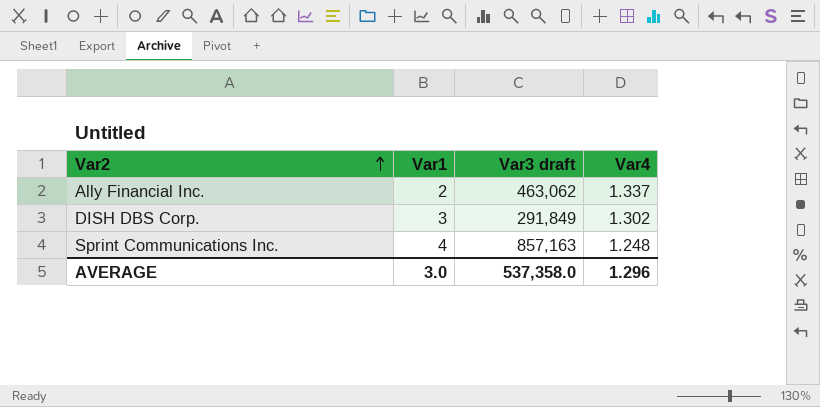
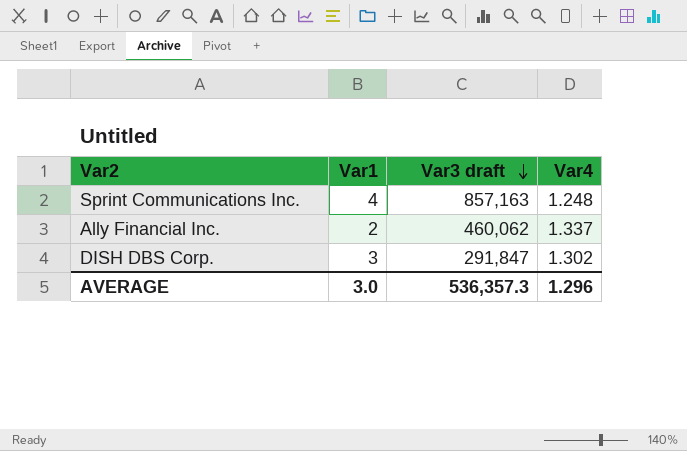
row order: Var2 ascending -> Var3 draft descending
Ally Financial Inc. | Var3 draft: 463,062 -> 460,062
DISH DBS Corp. | Var3 draft: 291,849 -> 291,847
AVERAGE | Var3 draft: 537,358.0 -> 536,357.3

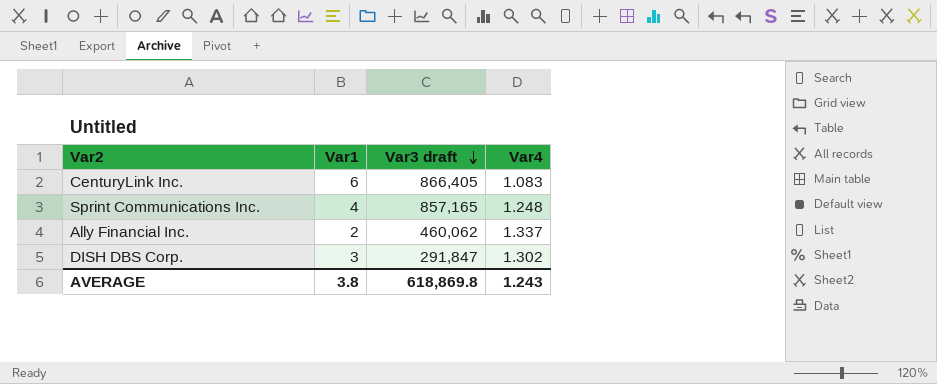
row CenturyLink Inc.: none -> 6 | 866,405 | 1.083
Sprint Communications Inc. | Var3 draft: 857,163 -> 857,165
AVERAGE | Var1: 3.0 -> 3.8
AVERAGE | Var3 draft: 536,357.3 -> 618,869.8
AVERAGE | Var4: 1.296 -> 1.243

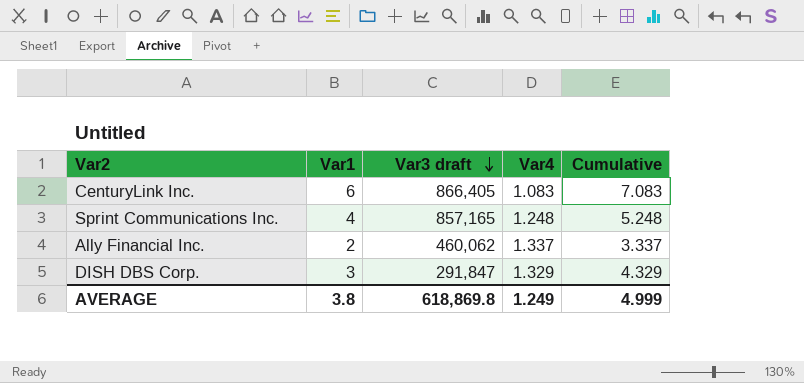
column Cumulative | formula: none -> [Var1] + [Var4]
DISH DBS Corp. | Var4: 1.302 -> 1.329
AVERAGE | Var4: 1.243 -> 1.249

